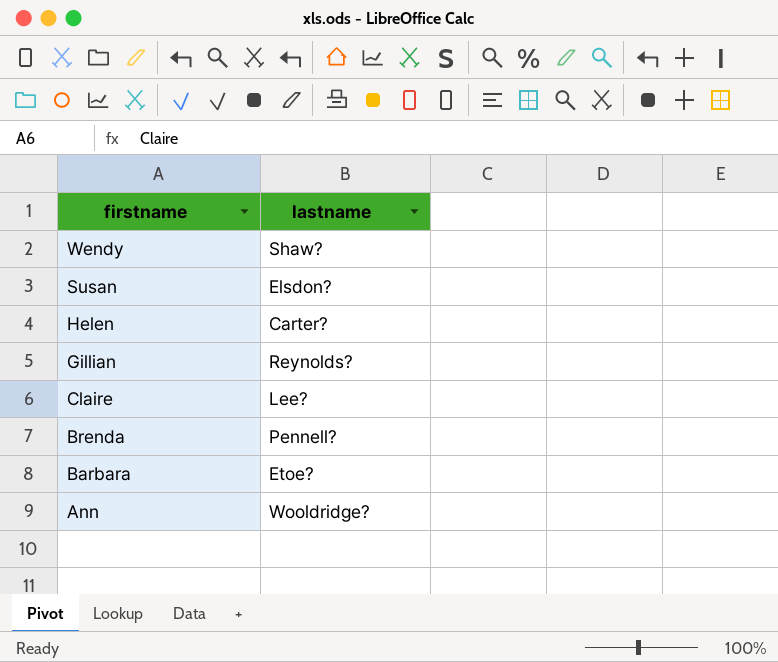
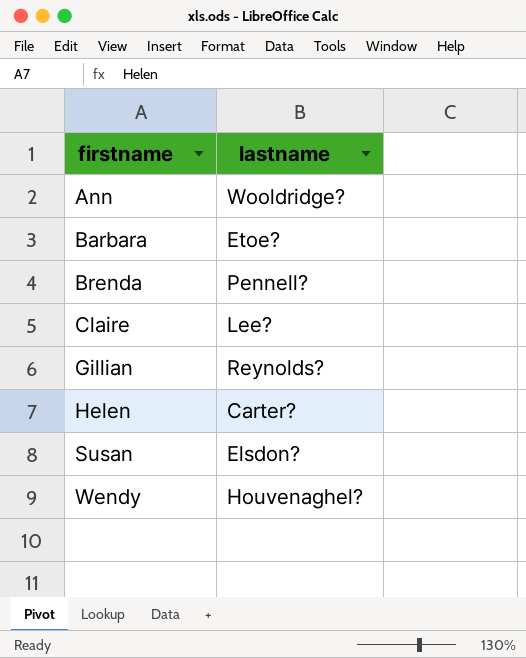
row order: firstname descending -> firstname ascending
Wendy | lastname: Shaw? -> Houvenaghel?

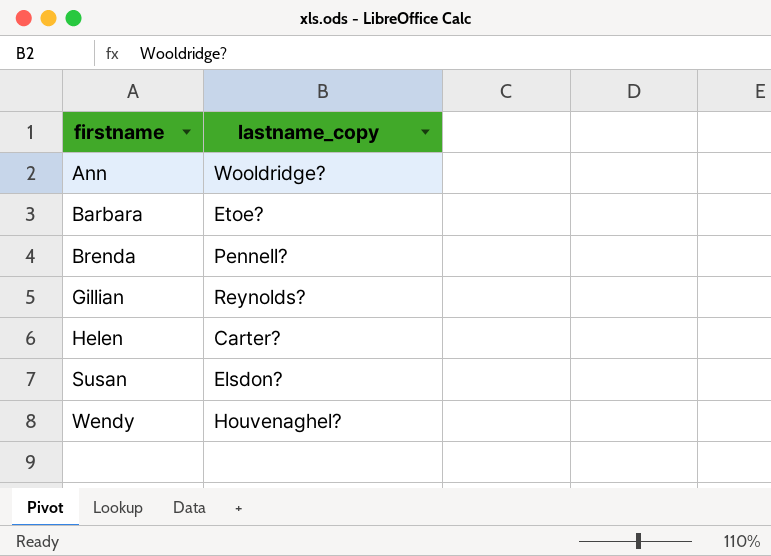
column name: lastname -> lastname_copy
row Claire: Lee? -> none

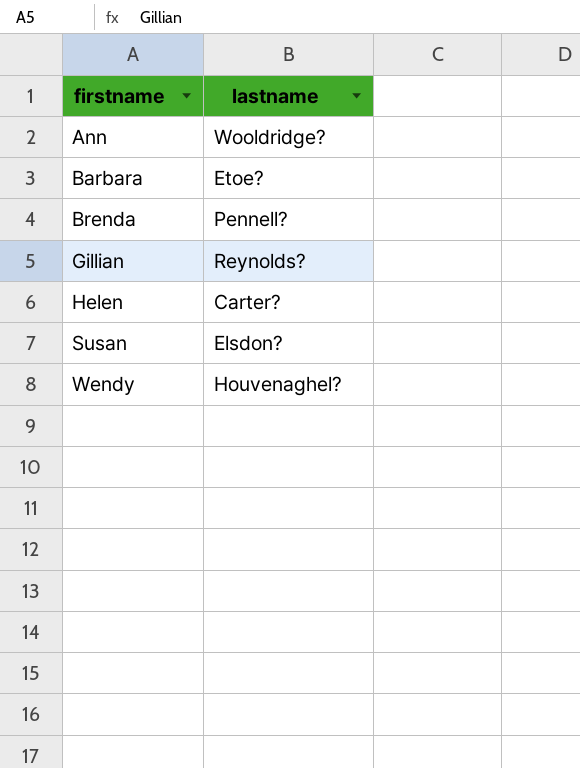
column name: lastname_copy -> lastname

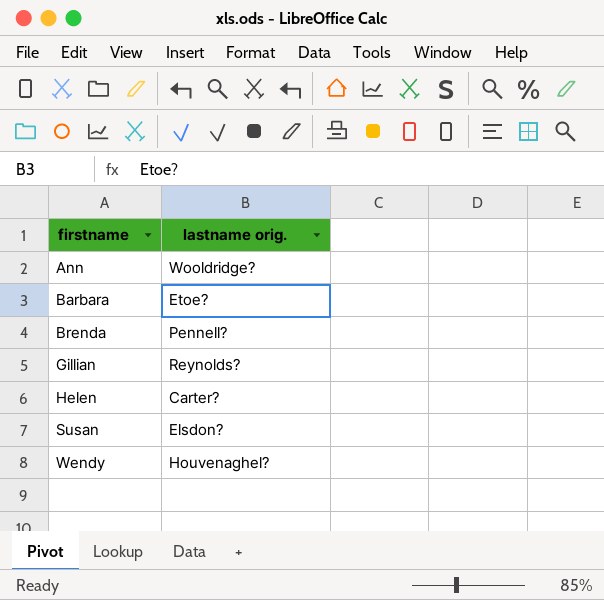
column name: lastname -> lastname orig.

